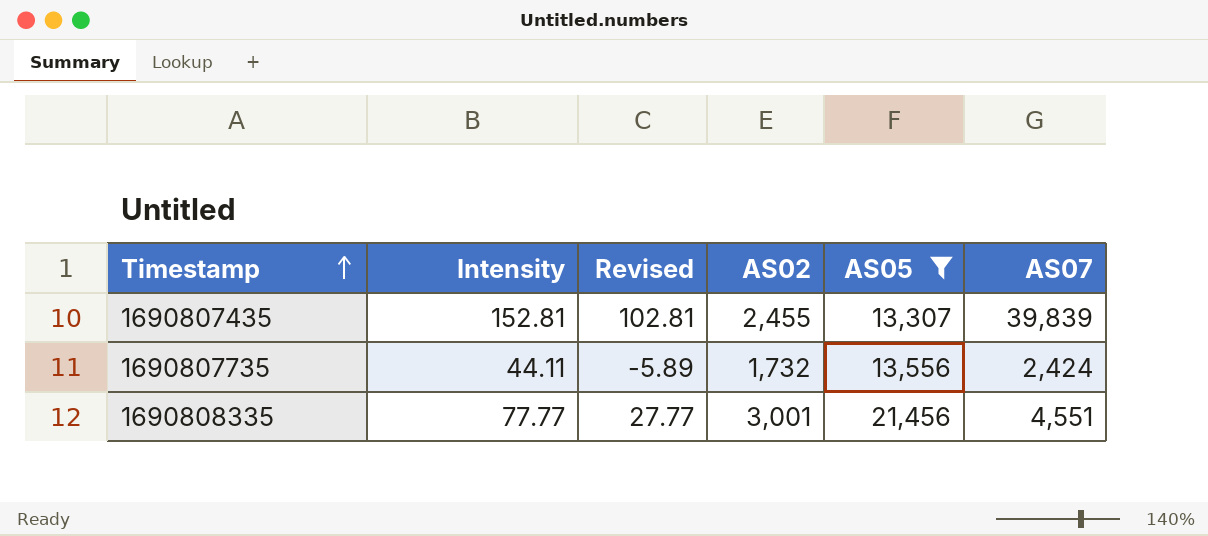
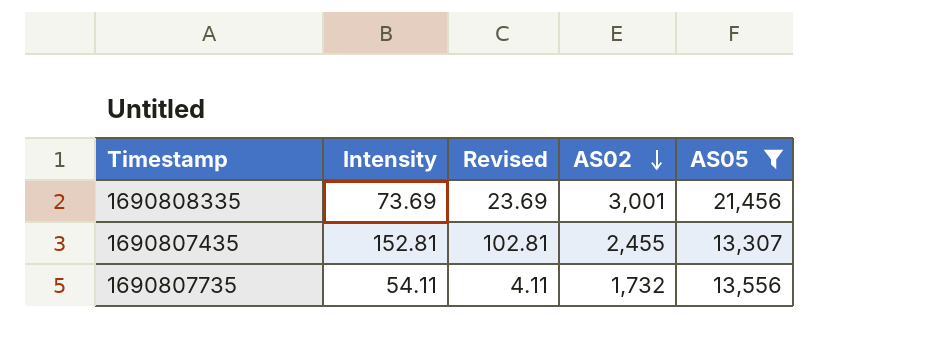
row order: Timestamp ascending -> AS02 descending
column AS07 | position: 6 -> none
1690808335 | Intensity: 77.77 -> 73.69
1690808335 | Revised: 27.77 -> 23.69
1690807735 | Intensity: 44.11 -> 54.11
1690807735 | Revised: -5.89 -> 4.11

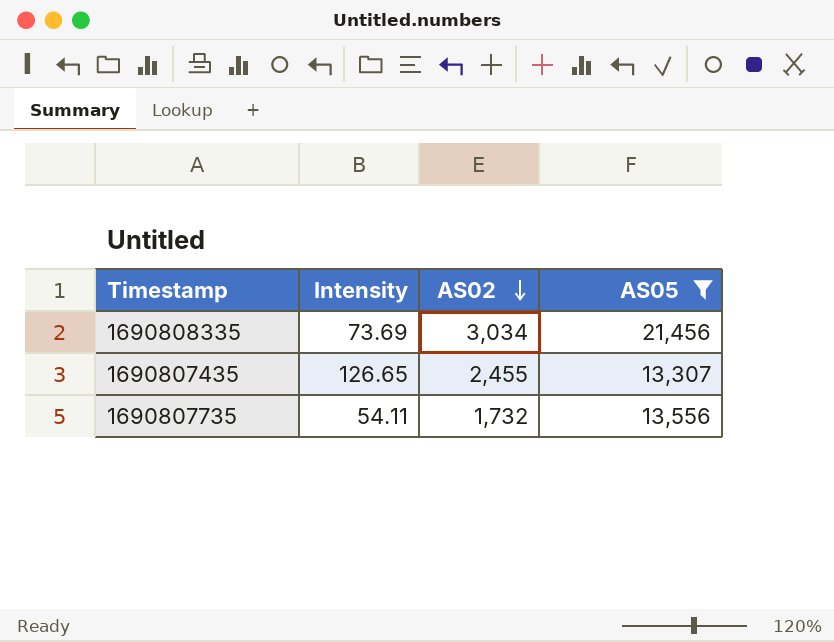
column Revised | formula: [Intensity] - 50 -> none
1690808335 | AS02: 3,001 -> 3,034
1690807435 | Intensity: 152.81 -> 126.65

